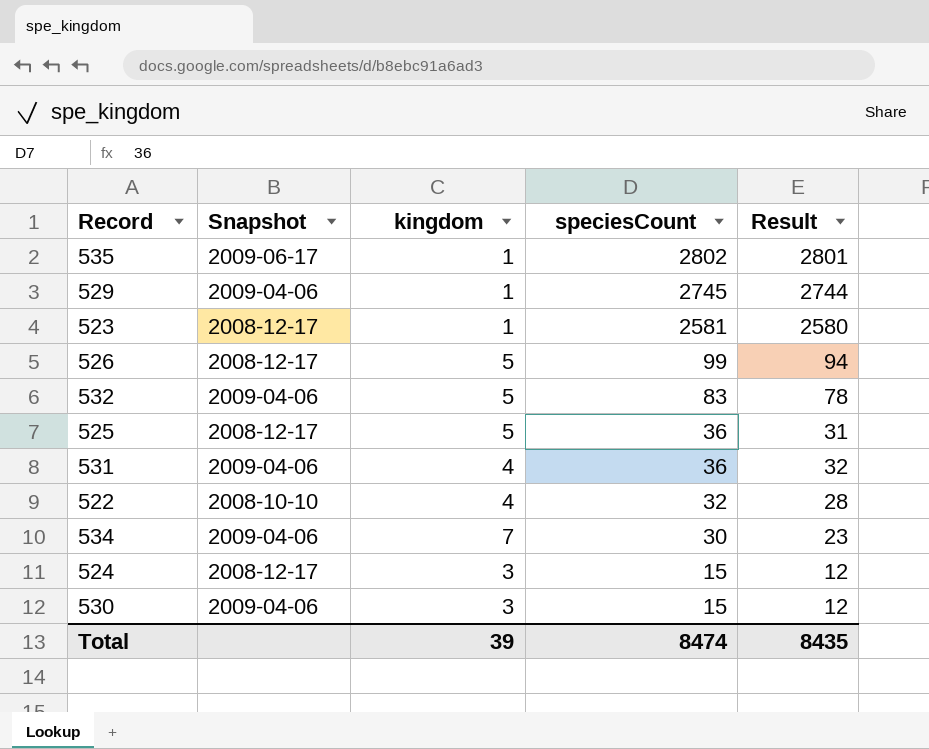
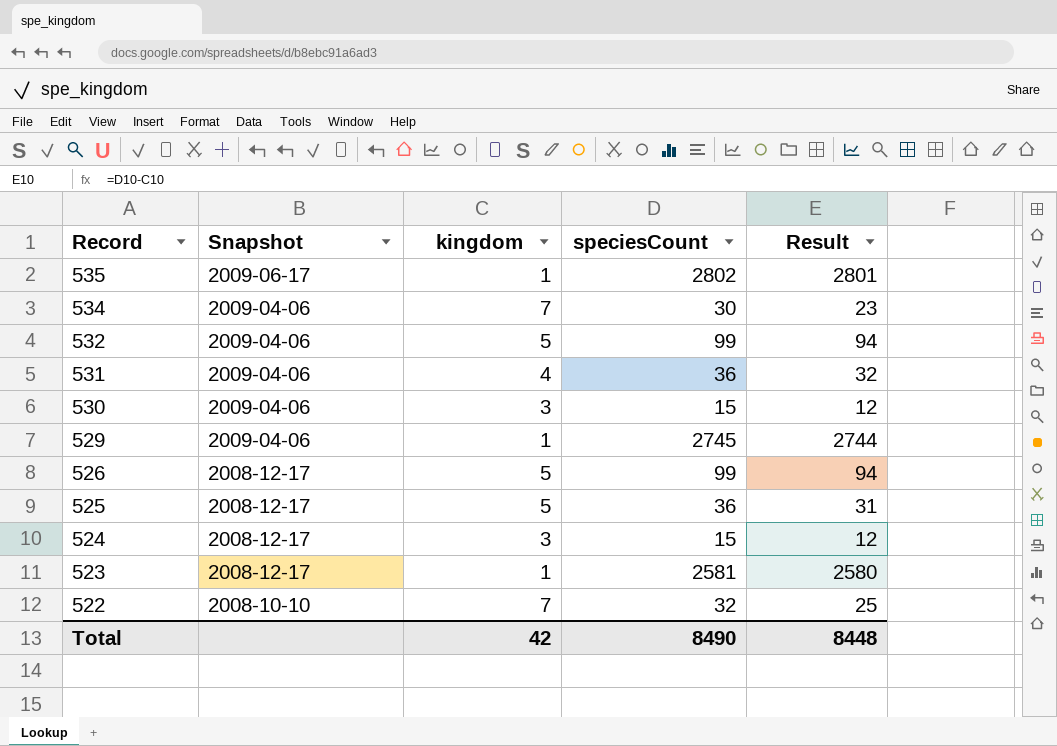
row order: speciesCount descending -> Record descending
532 | speciesCount: 83 -> 99
532 | Result: 78 -> 94
522 | kingdom: 4 -> 7
522 | Result: 28 -> 25
Total | kingdom: 39 -> 42
Total | speciesCount: 8474 -> 8490
Total | Result: 8435 -> 8448

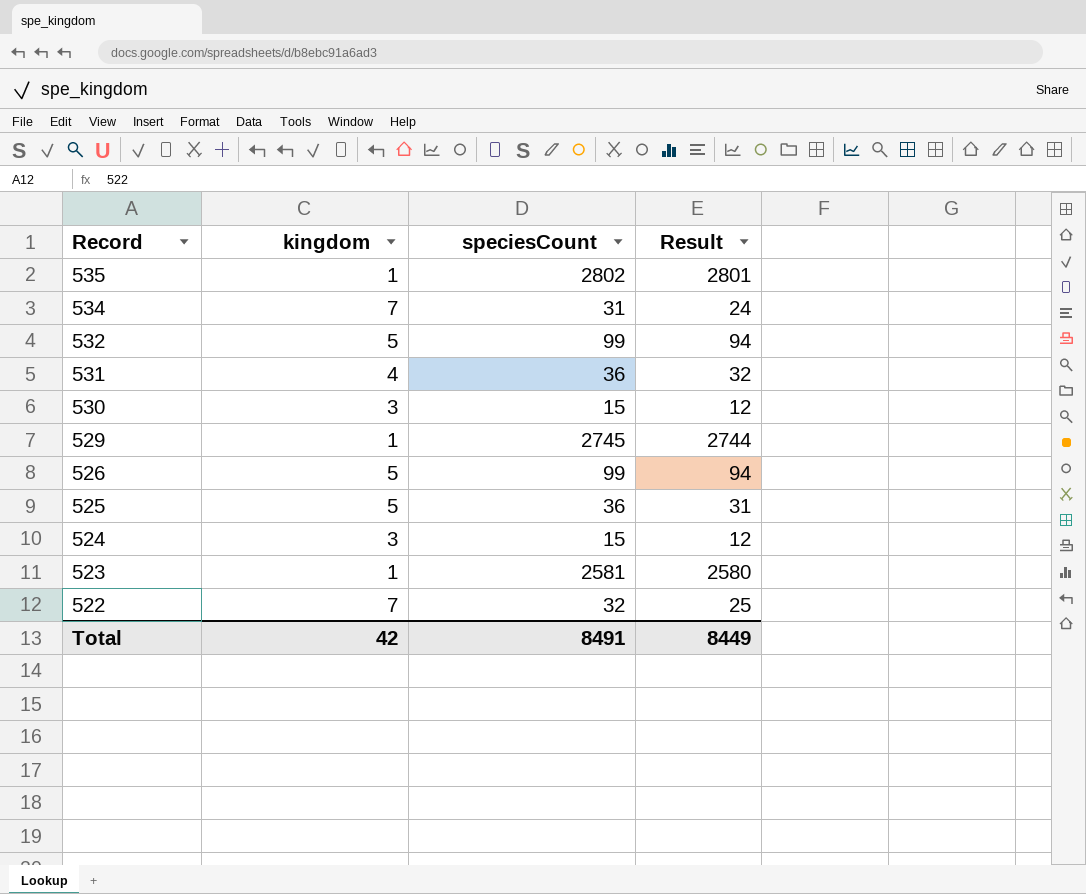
column Snapshot | position: 2 -> none
534 | speciesCount: 30 -> 31
534 | Result: 23 -> 24
Total | speciesCount: 8490 -> 8491
Total | Result: 8448 -> 8449

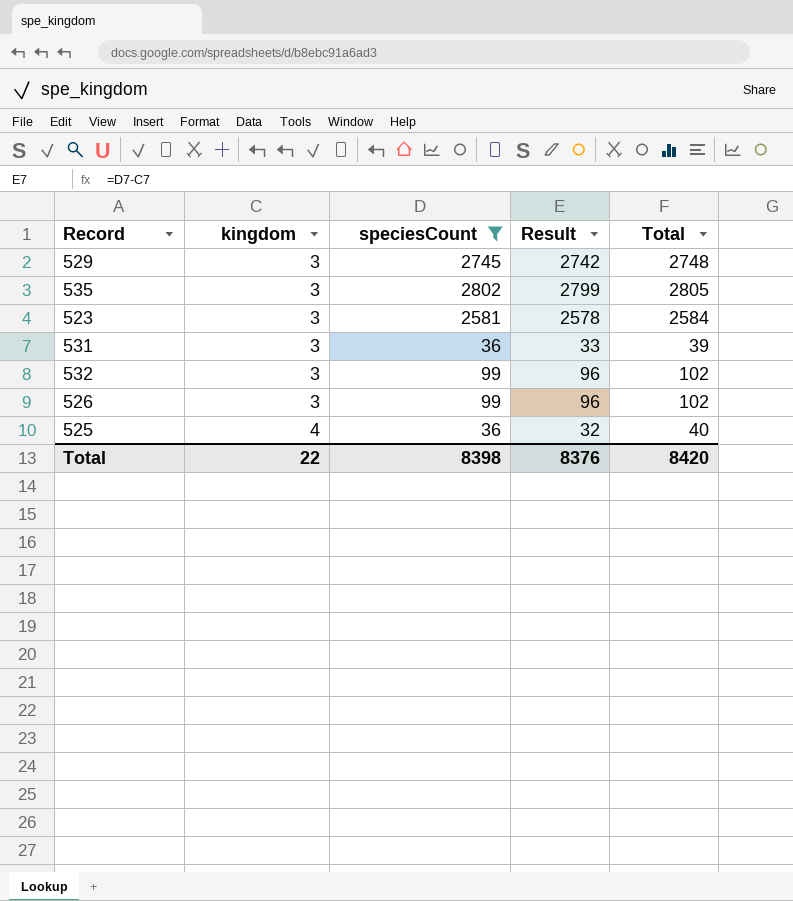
filter: none -> speciesCount >= 36
row order: Record descending -> kingdom ascending
column Total | formula: none -> [kingdom] + [speciesCount]
529 | kingdom: 1 -> 3
529 | Result: 2744 -> 2742
535 | kingdom: 1 -> 3
535 | Result: 2801 -> 2799
523 | kingdom: 1 -> 3
523 | Result: 2580 -> 2578
531 | kingdom: 4 -> 3
531 | Result: 32 -> 33
532 | kingdom: 5 -> 3
532 | Result: 94 -> 96
526 | kingdom: 5 -> 3
526 | Result: 94 -> 96
525 | kingdom: 5 -> 4
525 | Result: 31 -> 32
Total | kingdom: 42 -> 22
Total | speciesCount: 8491 -> 8398
Total | Result: 8449 -> 8376

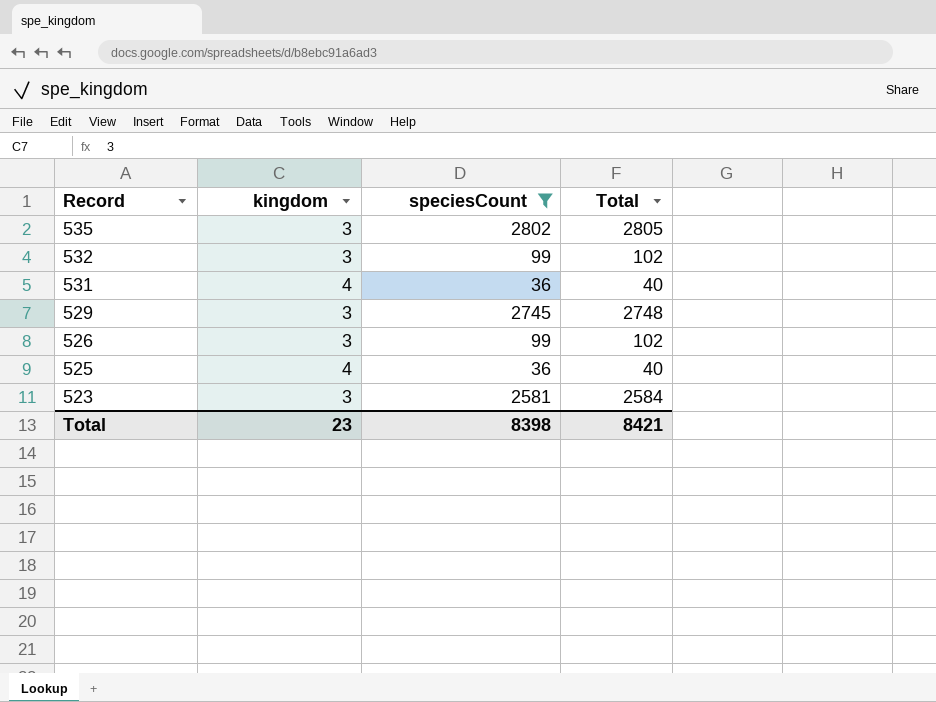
row order: kingdom ascending -> Record descending
column Result | formula: [speciesCount] - [kingdom] -> none
531 | kingdom: 3 -> 4
531 | Total: 39 -> 40
Total | kingdom: 22 -> 23
Total | Total: 8420 -> 8421

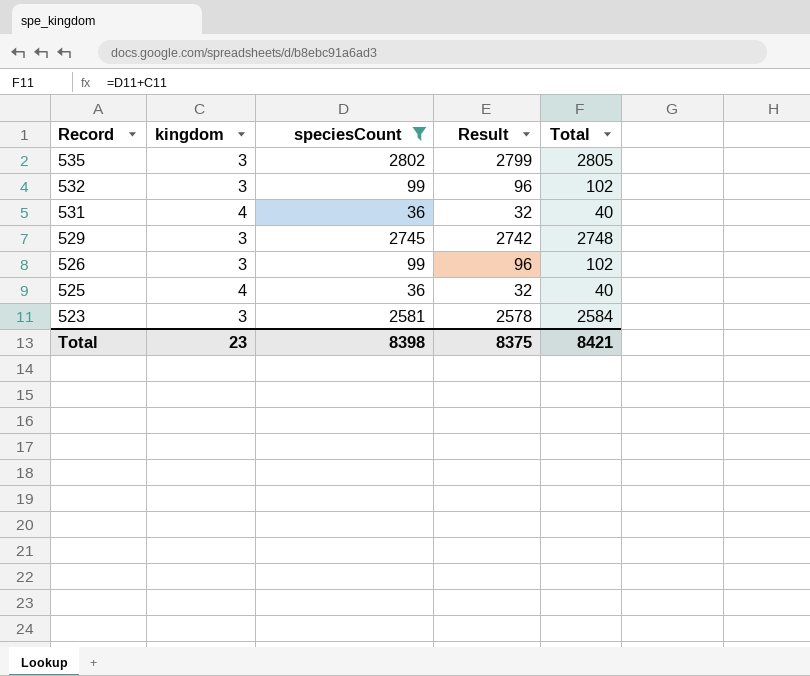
column Result | formula: none -> [speciesCount] - [kingdom]

